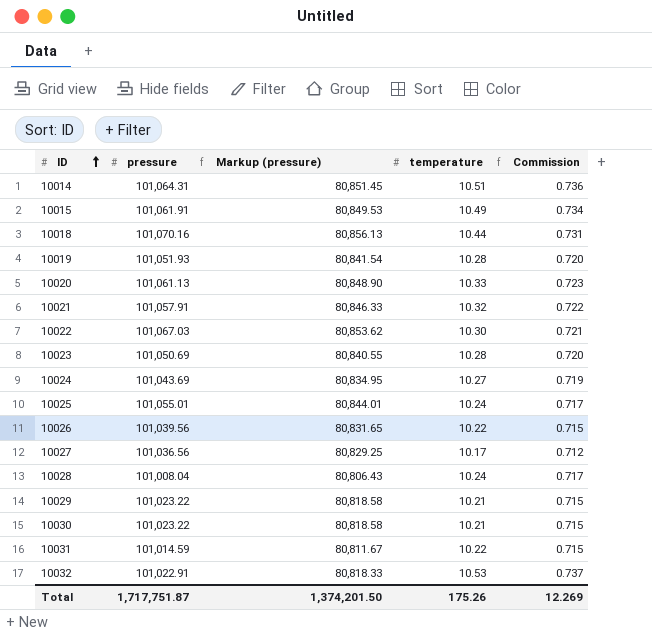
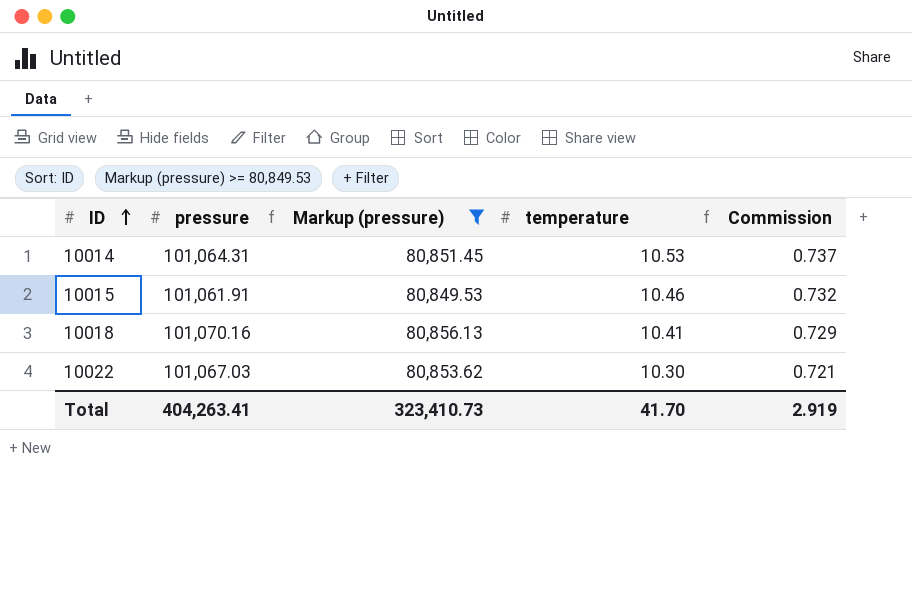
filter: none -> Markup (pressure) >= 80,849.53
10014 | temperature: 10.51 -> 10.53
10014 | Commission: 0.736 -> 0.737
10015 | temperature: 10.49 -> 10.46
10015 | Commission: 0.734 -> 0.732
10018 | temperature: 10.44 -> 10.41
10018 | Commission: 0.731 -> 0.729
Total | pressure: 1,717,751.87 -> 404,263.41
Total | Markup (pressure): 1,374,201.50 -> 323,410.73
Total | temperature: 175.26 -> 41.70
Total | Commission: 12.269 -> 2.919

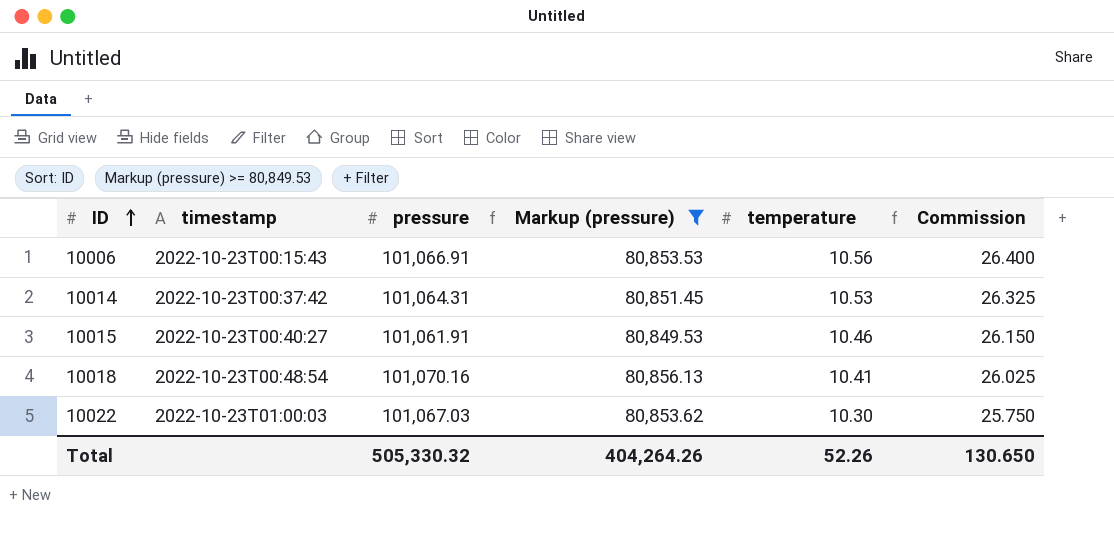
column timestamp | position: none -> 2
column Commission | formula: [temperature] * 0.07 -> [temperature] * 2.5
row 10006: none -> 2022-10-23T00:15:43 | 101,066.91 | 80,853.53 | 10.56 | 26.400
Total | pressure: 404,263.41 -> 505,330.32
Total | Markup (pressure): 323,410.73 -> 404,264.26
Total | temperature: 41.70 -> 52.26
Total | Commission: 2.919 -> 130.650

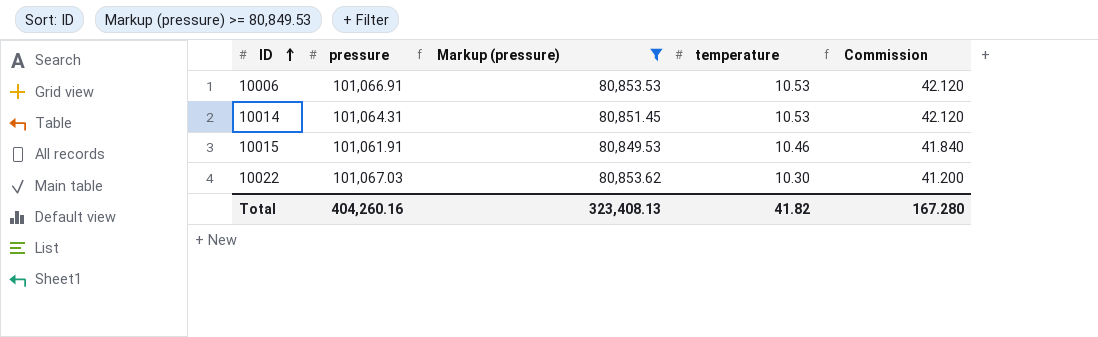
column timestamp | position: 2 -> none
column Commission | formula: [temperature] * 2.5 -> [temperature] * 4
row 10018: 2022-10-23T00:48:54 | 101,070.16 | 80,856.13 | 10.41 | 26.025 -> none
10006 | temperature: 10.56 -> 10.53
Total | pressure: 505,330.32 -> 404,260.16
Total | Markup (pressure): 404,264.26 -> 323,408.13
Total | temperature: 52.26 -> 41.82
Total | Commission: 130.650 -> 167.280

